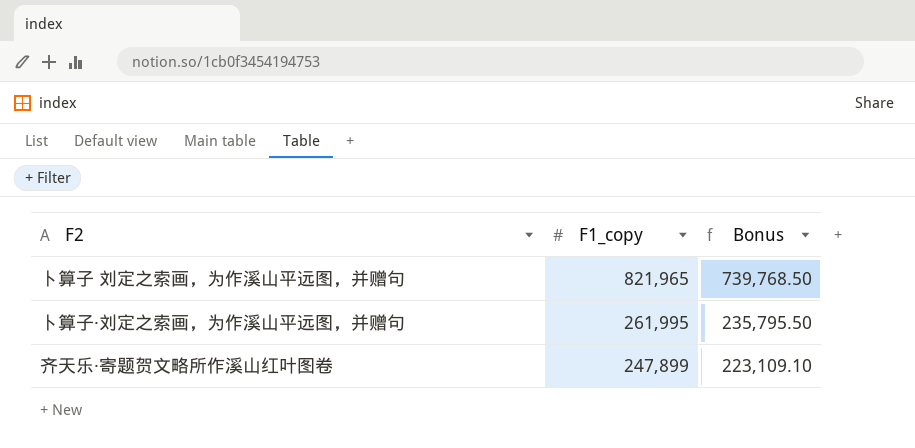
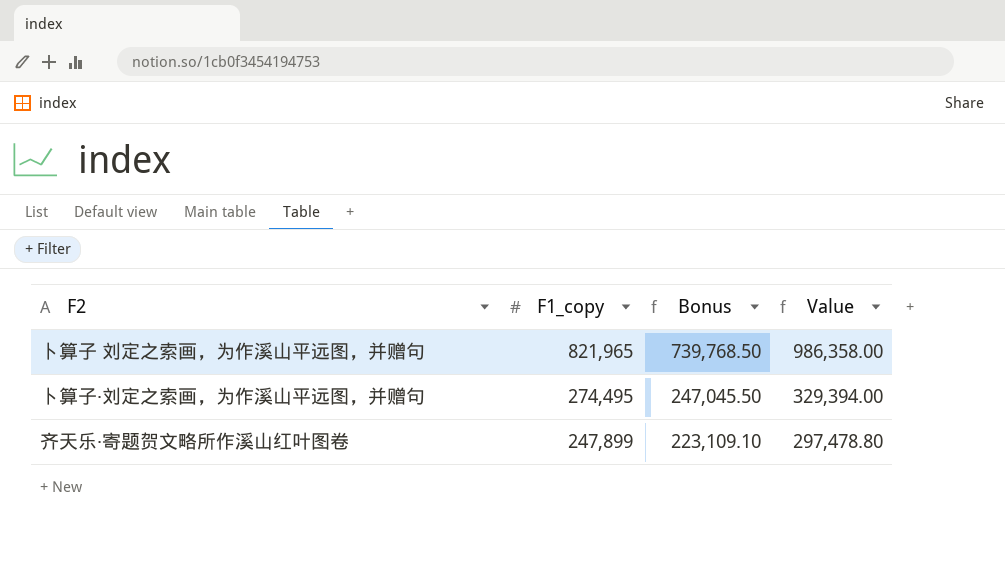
column Value | formula: none -> [F1_copy] * 1.2
卜算子·刘定之索画，为作溪山平远图，并赠句 | F1_copy: 261,995 -> 274,495
卜算子·刘定之索画，为作溪山平远图，并赠句 | Bonus: 235,795.50 -> 247,045.50

